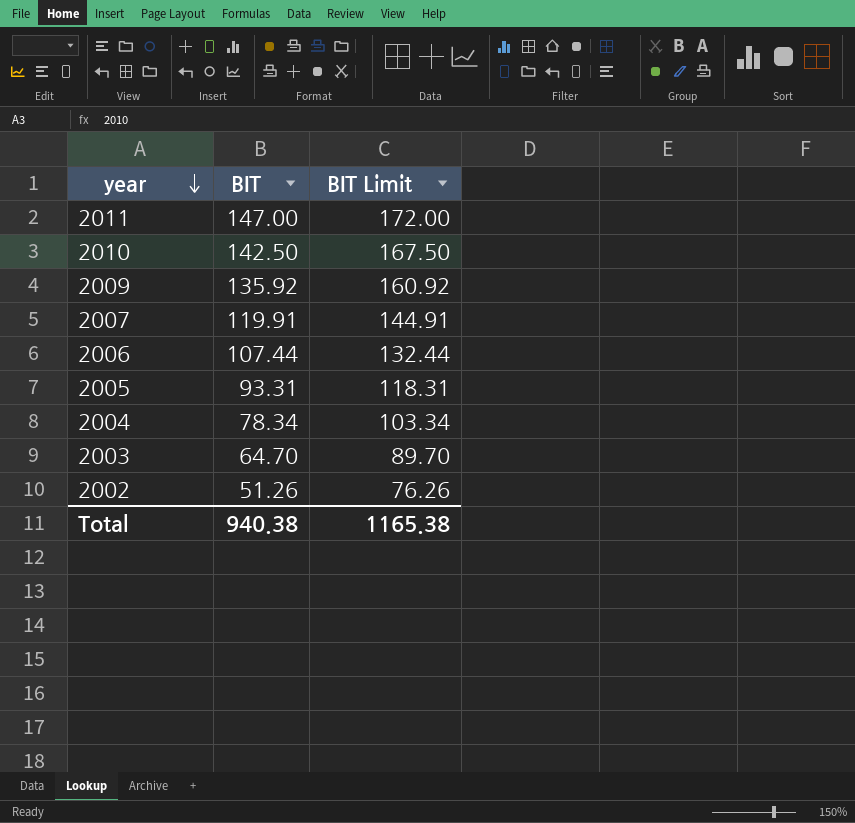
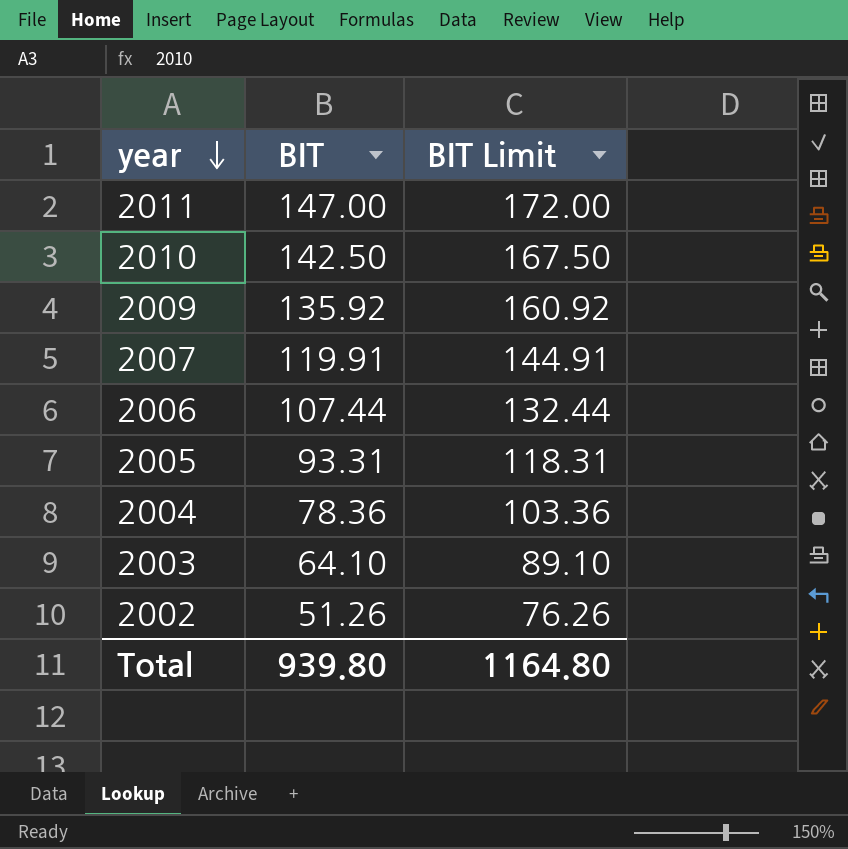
2004 | BIT: 78.34 -> 78.36
2004 | BIT Limit: 103.34 -> 103.36
2003 | BIT: 64.70 -> 64.10
2003 | BIT Limit: 89.70 -> 89.10
Total | BIT: 940.38 -> 939.80
Total | BIT Limit: 1165.38 -> 1164.80

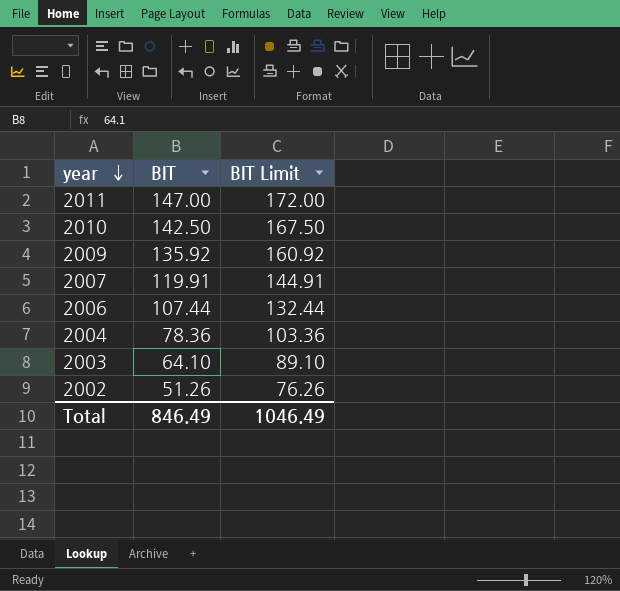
row 2005: 93.31 | 118.31 -> none
Total | BIT: 939.80 -> 846.49
Total | BIT Limit: 1164.80 -> 1046.49

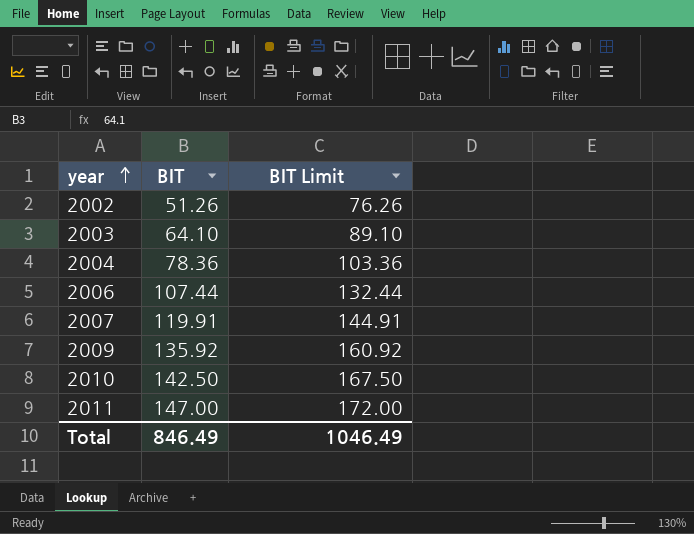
row order: year descending -> year ascending

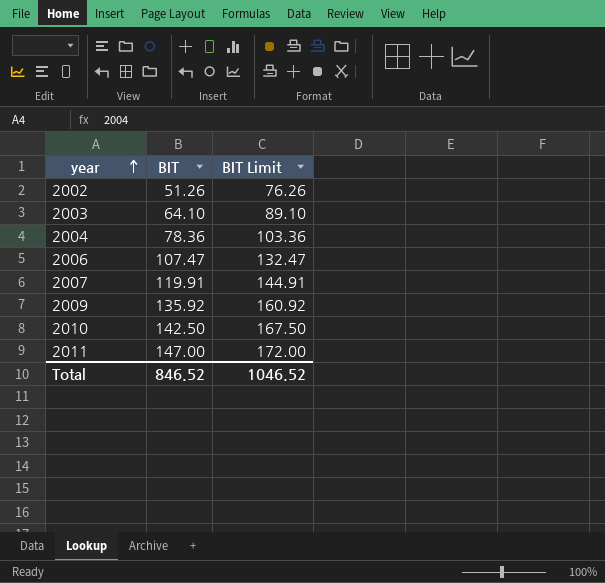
2006 | BIT: 107.44 -> 107.47
2006 | BIT Limit: 132.44 -> 132.47
Total | BIT: 846.49 -> 846.52
Total | BIT Limit: 1046.49 -> 1046.52

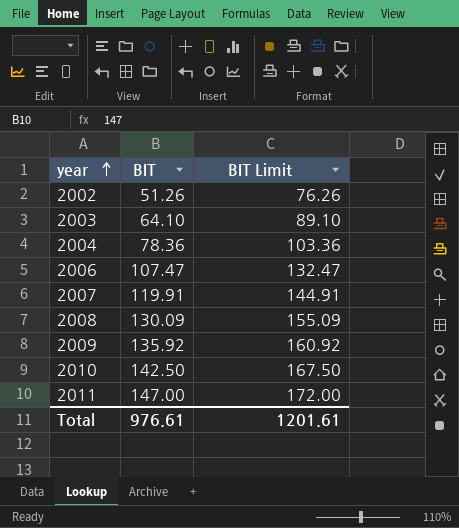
row 2008: none -> 130.09 | 155.09
Total | BIT: 846.52 -> 976.61
Total | BIT Limit: 1046.52 -> 1201.61

